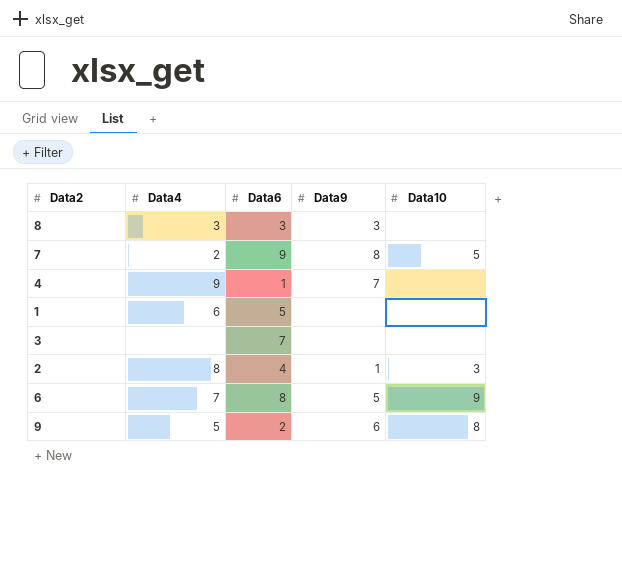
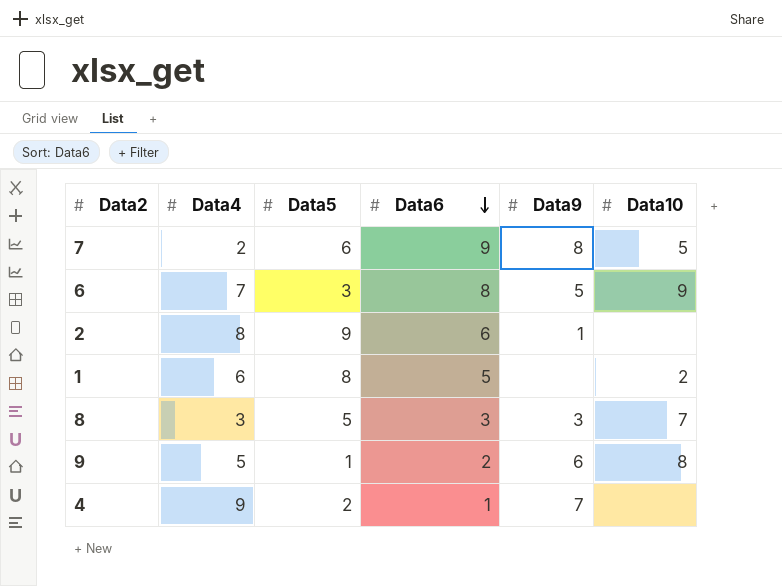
row order: none -> Data6 descending
column Data5 | position: none -> 3
row 3: none | 7 | none | none -> none
2 | Data6: 4 -> 6
2 | Data10: 3 -> none
1 | Data10: none -> 2
8 | Data10: none -> 7

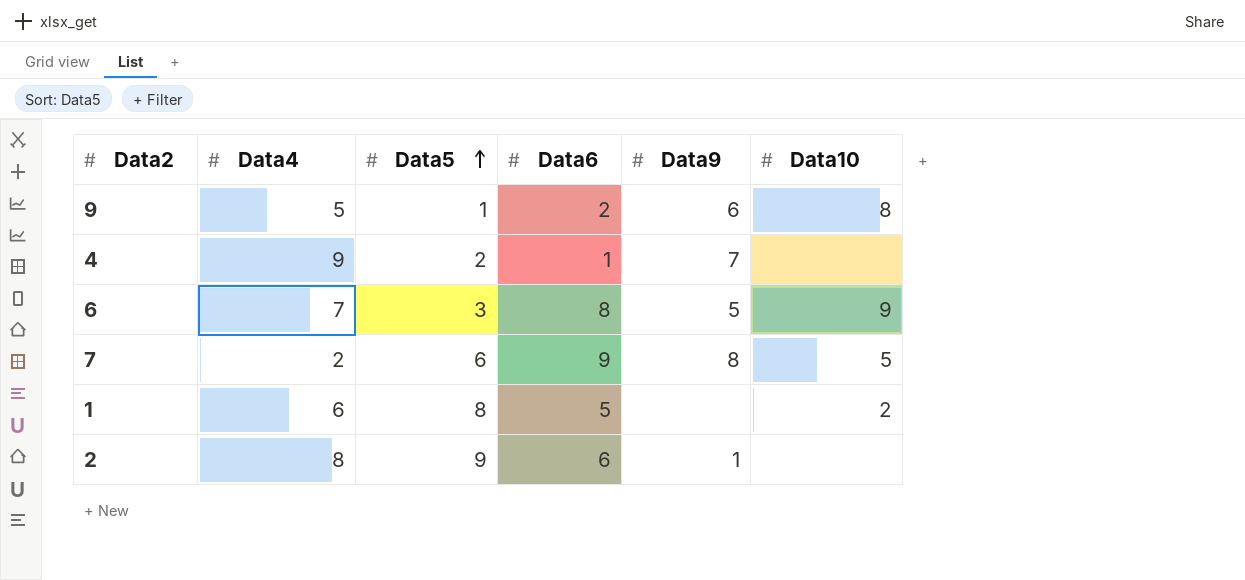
row order: Data6 descending -> Data5 ascending
row 8: 3 | 5 | 3 | 3 | 7 -> none

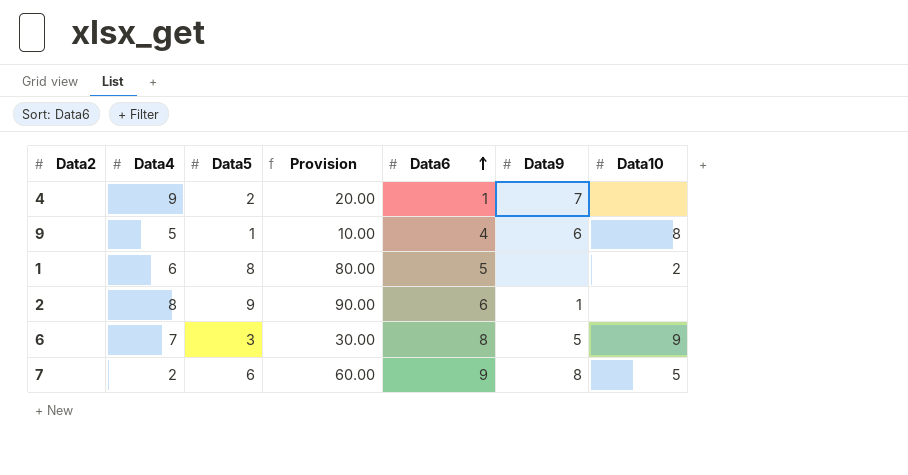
row order: Data5 ascending -> Data6 ascending
column Provision | formula: none -> [Data5] * 10
9 | Data6: 2 -> 4

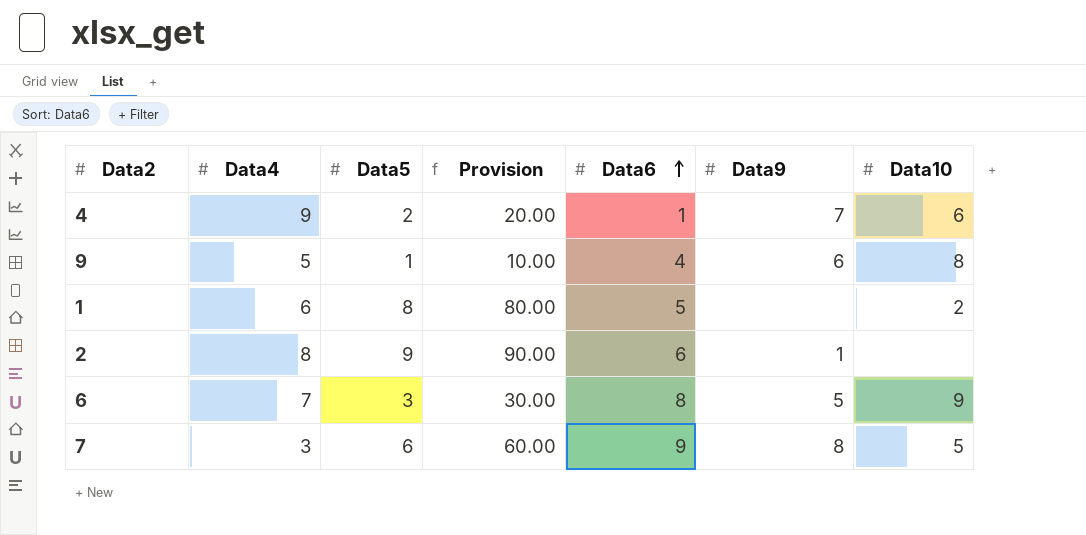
4 | Data10: none -> 6
7 | Data4: 2 -> 3

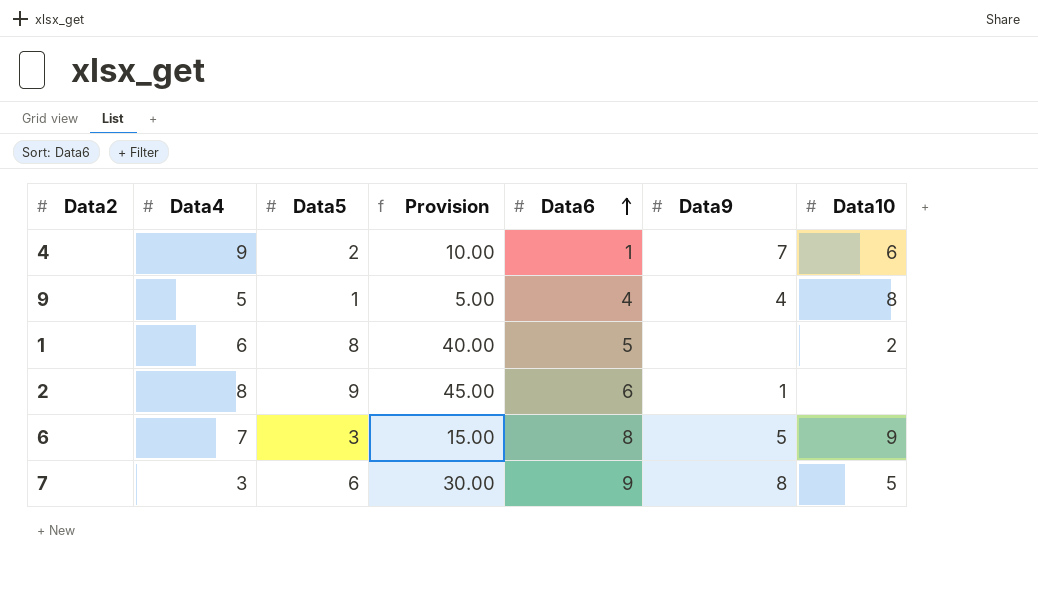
column Provision | formula: [Data5] * 10 -> [Data5] * 5
9 | Data9: 6 -> 4

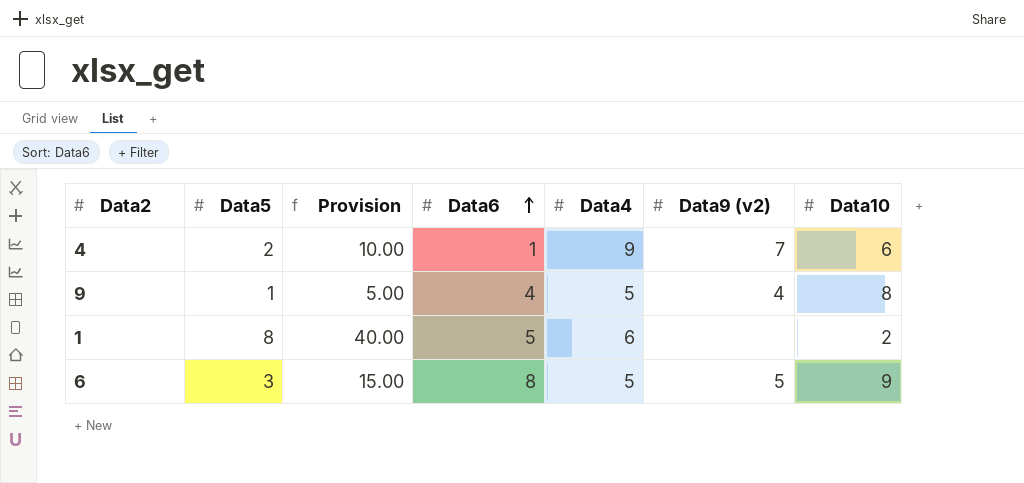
column Data4 | position: 2 -> 5
column name: Data9 -> Data9 (v2)
row 2: 8 | 9 | 45.00 | 6 | 1 | none -> none
row 7: 3 | 6 | 30.00 | 9 | 8 | 5 -> none
6 | Data4: 7 -> 5

